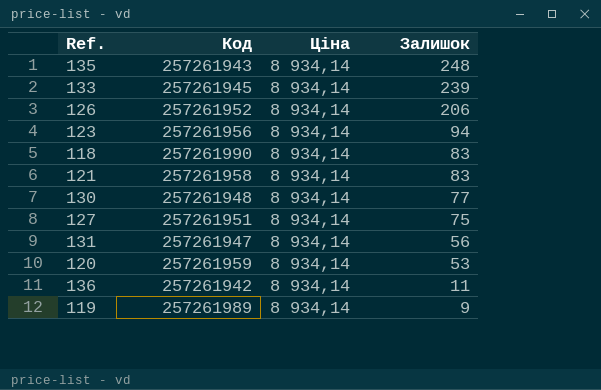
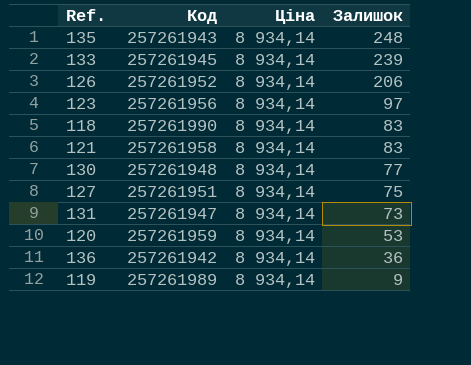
123 | Залишок: 94 -> 97
131 | Залишок: 56 -> 73
136 | Залишок: 11 -> 36

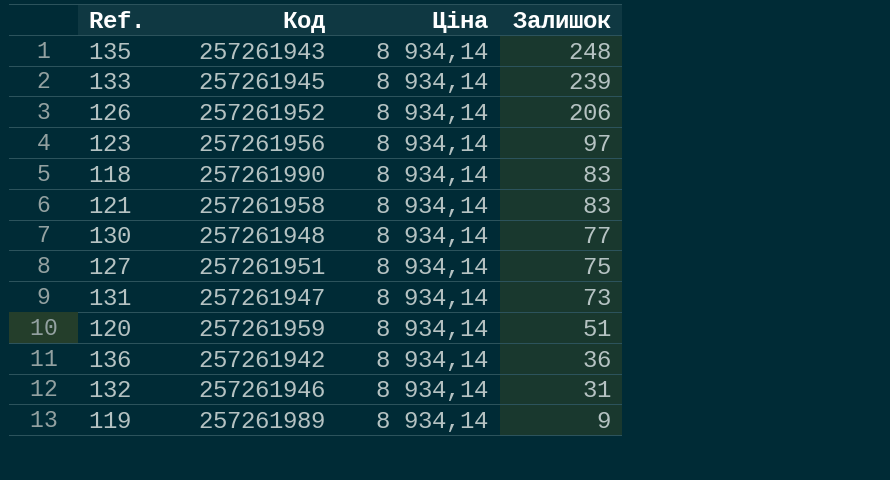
120 | Залишок: 53 -> 51
row 132: none -> 257261946 | 8 934,14 | 31

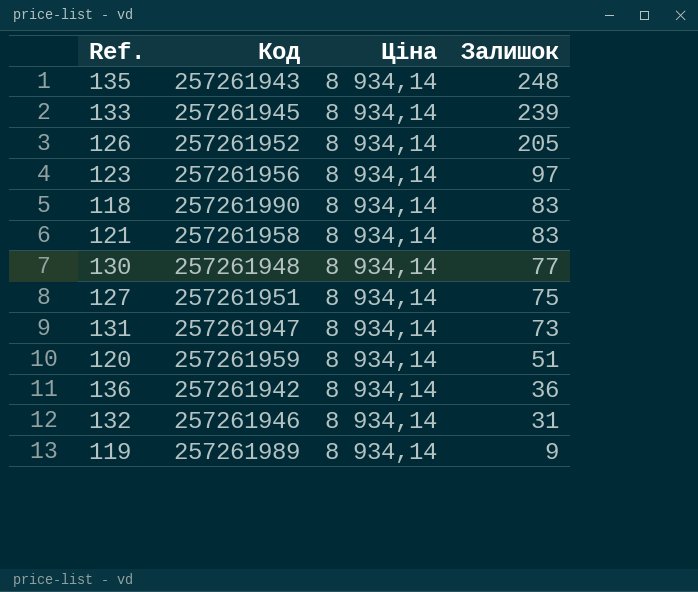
126 | Залишок: 206 -> 205

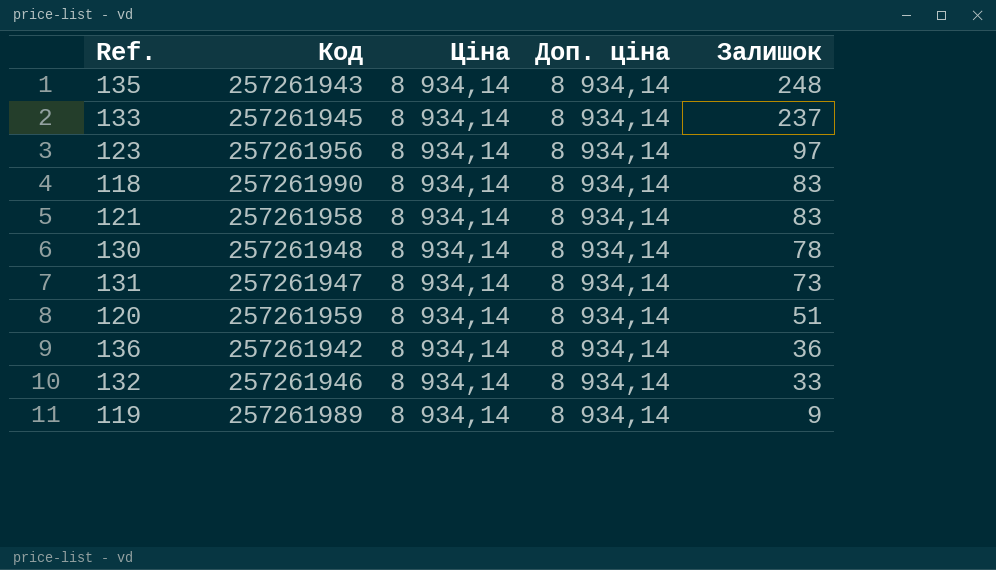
column Доп. ціна | position: none -> 4
row 126: 257261952 | 8 934,14 | 205 -> none
row 127: 257261951 | 8 934,14 | 75 -> none
133 | Залишок: 239 -> 237
130 | Залишок: 77 -> 78
132 | Залишок: 31 -> 33

